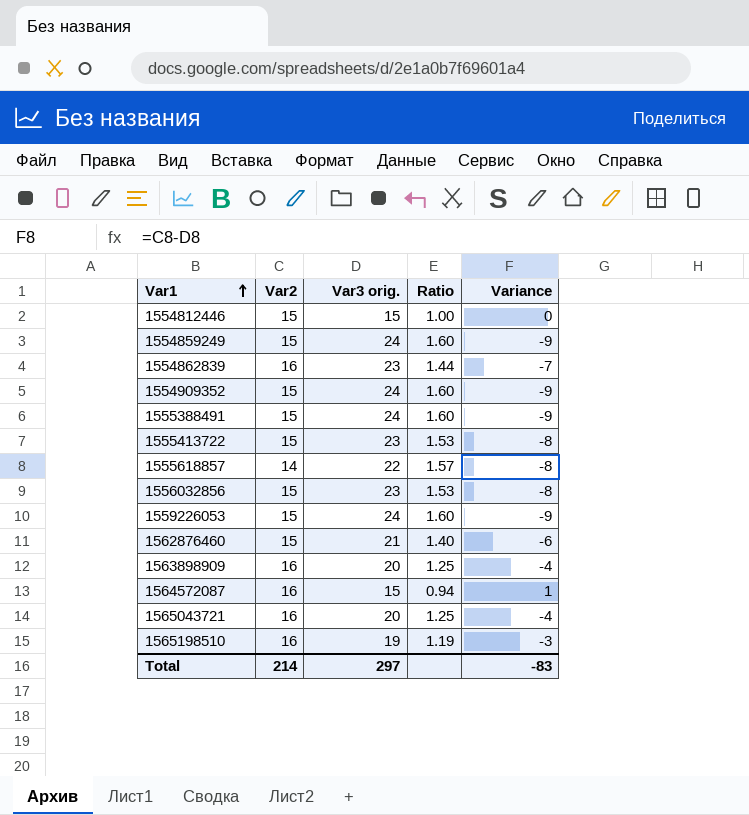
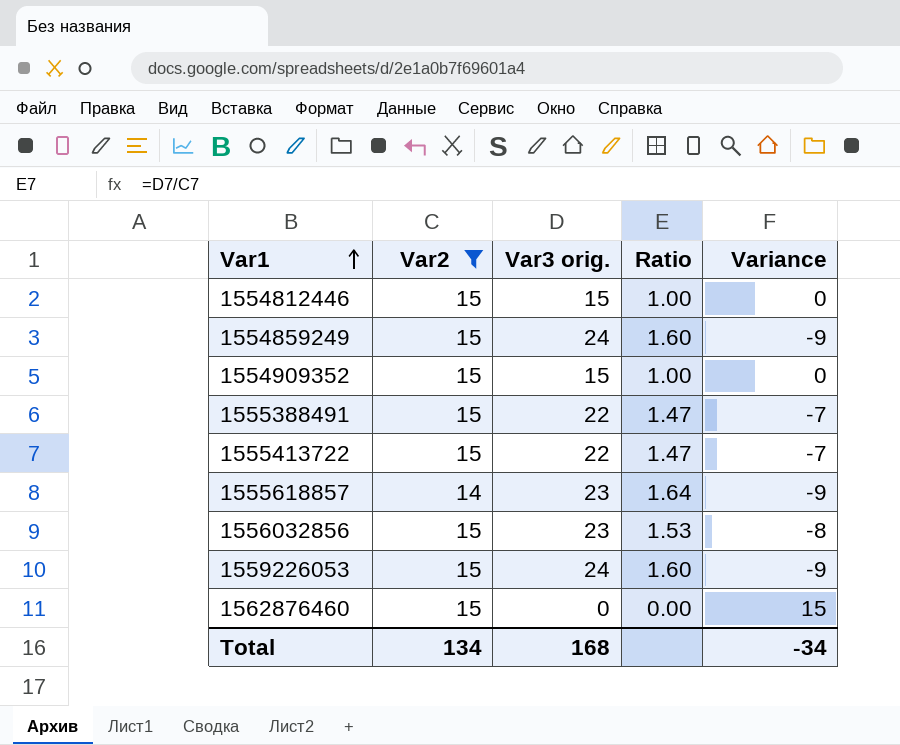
filter: none -> Var2 != 16
1554909352 | Var3 orig.: 24 -> 15
1554909352 | Ratio: 1.60 -> 1.00
1554909352 | Variance: -9 -> 0
1555388491 | Var3 orig.: 24 -> 22
1555388491 | Ratio: 1.60 -> 1.47
1555388491 | Variance: -9 -> -7
1555413722 | Var3 orig.: 23 -> 22
1555413722 | Ratio: 1.53 -> 1.47
1555413722 | Variance: -8 -> -7
1555618857 | Var3 orig.: 22 -> 23
1555618857 | Ratio: 1.57 -> 1.64
1555618857 | Variance: -8 -> -9
1562876460 | Var3 orig.: 21 -> 0
1562876460 | Ratio: 1.40 -> 0.00
1562876460 | Variance: -6 -> 15
Total | Var2: 214 -> 134
Total | Var3 orig.: 297 -> 168
Total | Variance: -83 -> -34

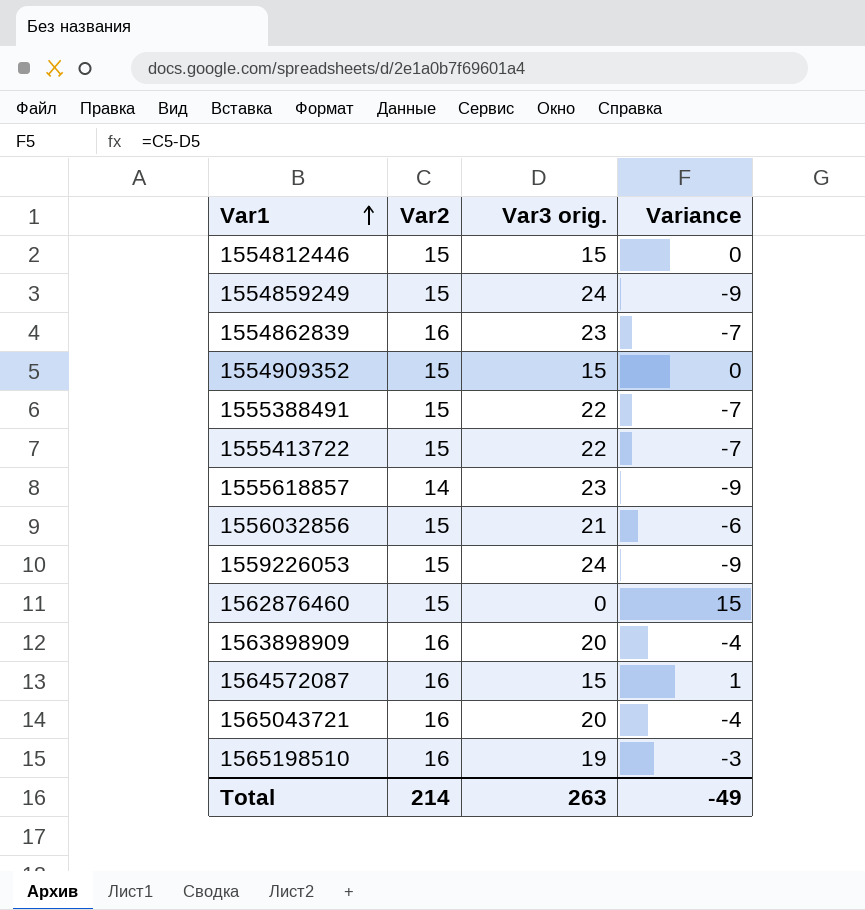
filter: Var2 != 16 -> none
column Ratio | formula: [Var3 orig.] / [Var2] -> none
1556032856 | Var3 orig.: 23 -> 21
1556032856 | Variance: -8 -> -6
Total | Var2: 134 -> 214
Total | Var3 orig.: 168 -> 263
Total | Variance: -34 -> -49

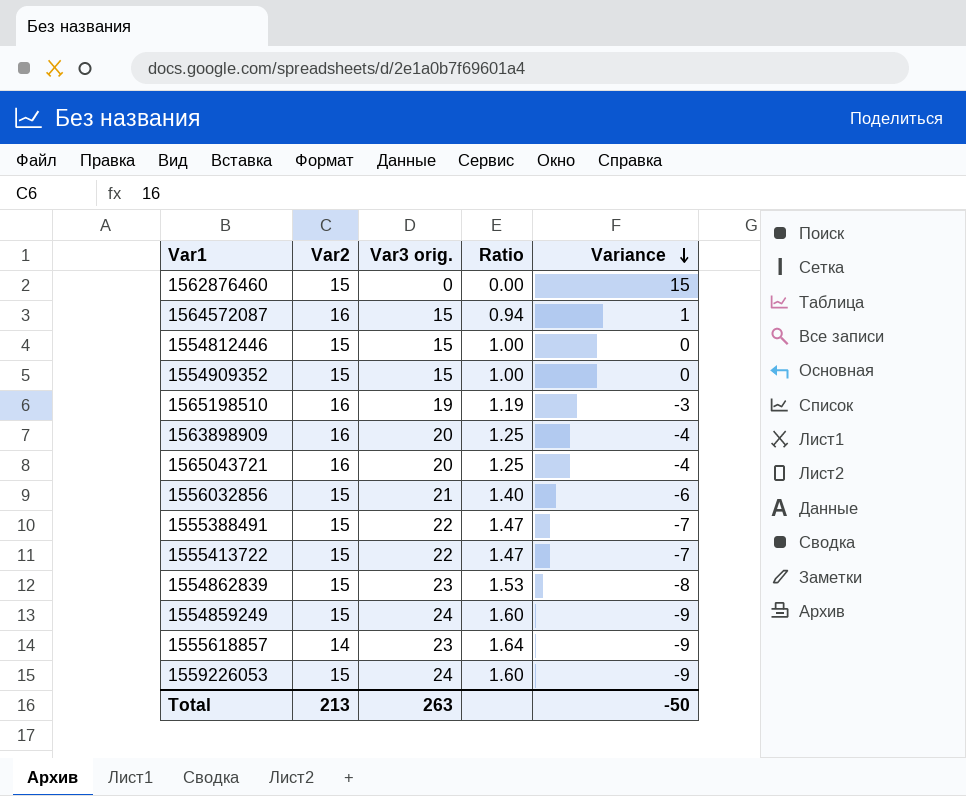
row order: Var1 ascending -> Variance descending
column Ratio | formula: none -> [Var3 orig.] / [Var2]
1554862839 | Var2: 16 -> 15
1554862839 | Variance: -7 -> -8
Total | Var2: 214 -> 213
Total | Variance: -49 -> -50

